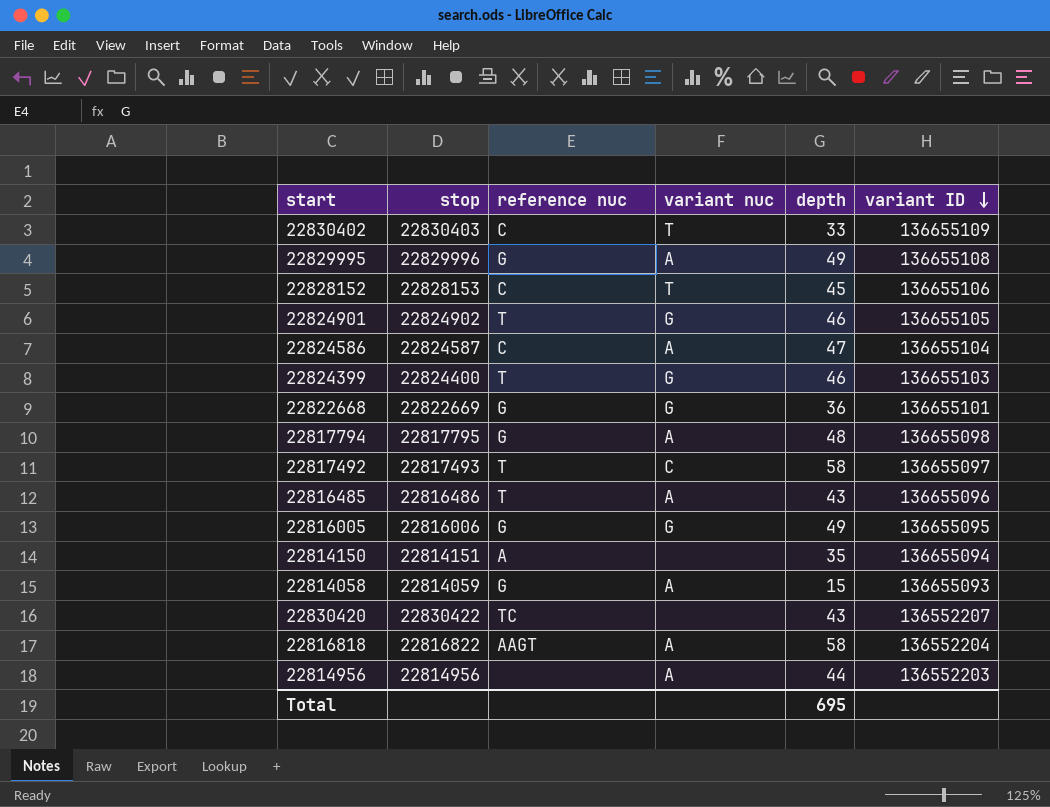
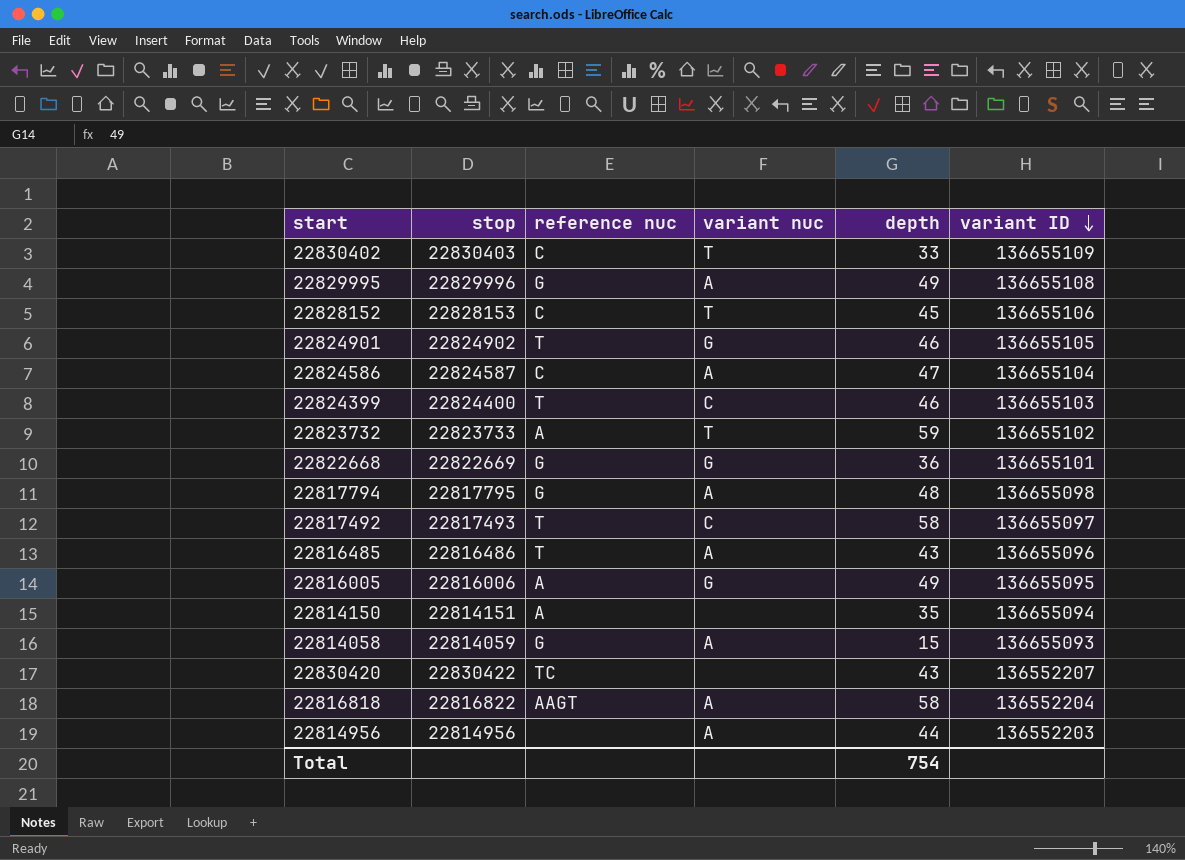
22824399 | variant nuc: G -> C
row 22823732: none -> 22823733 | A | T | 59 | 136655102
22816005 | reference nuc: G -> A
Total | depth: 695 -> 754

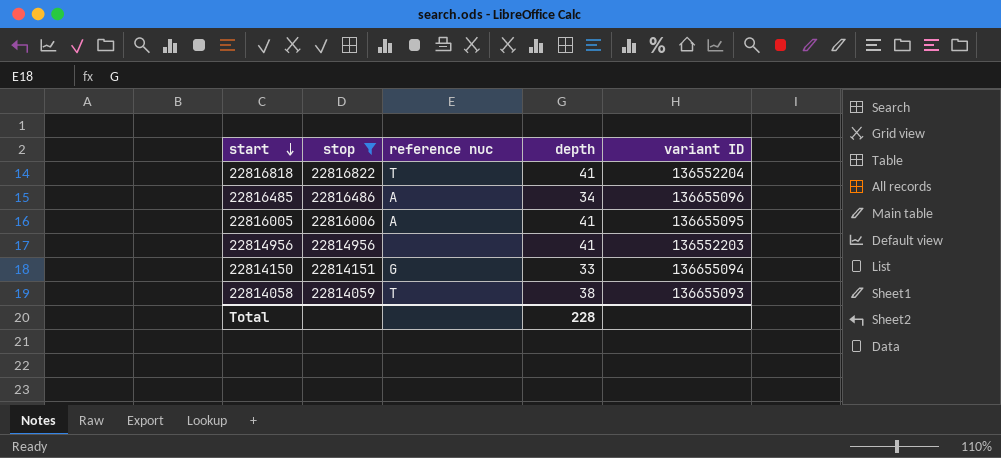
filter: none -> stop <= 22816822
row order: variant ID descending -> start descending
column variant nuc | position: 4 -> none
22816818 | reference nuc: AAGT -> T
22816818 | depth: 58 -> 41
22816485 | reference nuc: T -> A
22816485 | depth: 43 -> 34
22816005 | depth: 49 -> 41
22814956 | depth: 44 -> 41
22814150 | reference nuc: A -> G
22814150 | depth: 35 -> 33
22814058 | reference nuc: G -> T
22814058 | depth: 15 -> 38
Total | depth: 754 -> 228

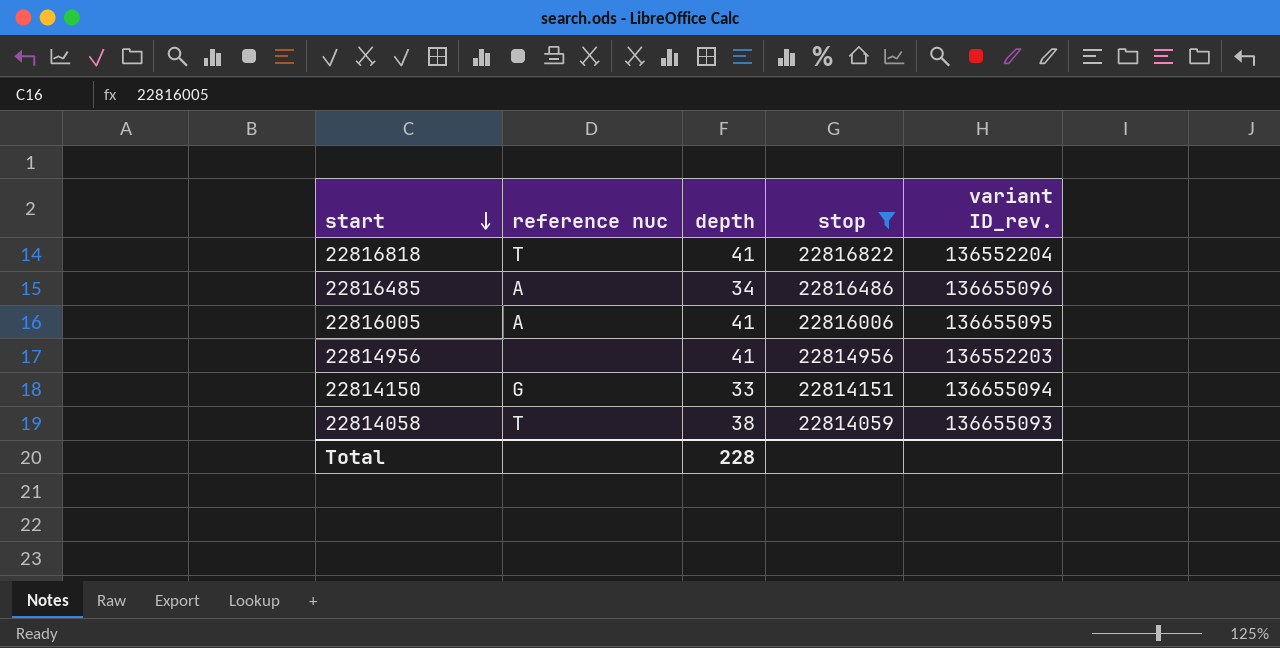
column stop | position: 2 -> 4
column name: variant ID -> variant ID_rev.

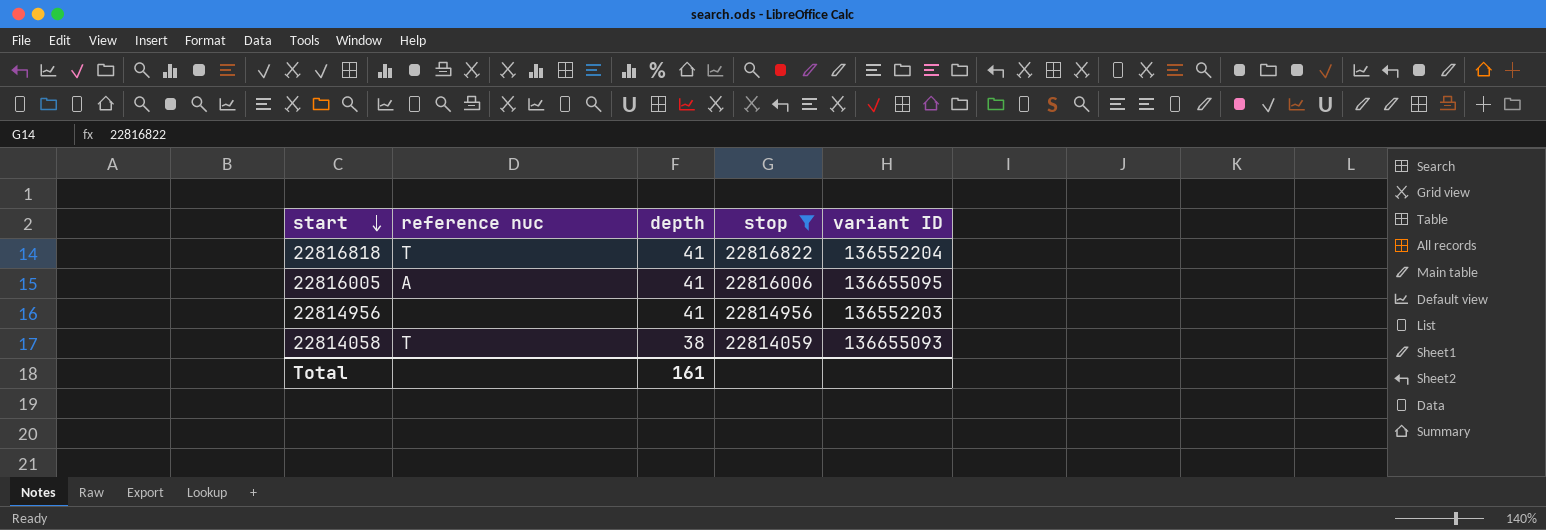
column name: variant ID_rev. -> variant ID
row 22816485: A | 34 | 22816486 | 136655096 -> none
row 22814150: G | 33 | 22814151 | 136655094 -> none
Total | depth: 228 -> 161

